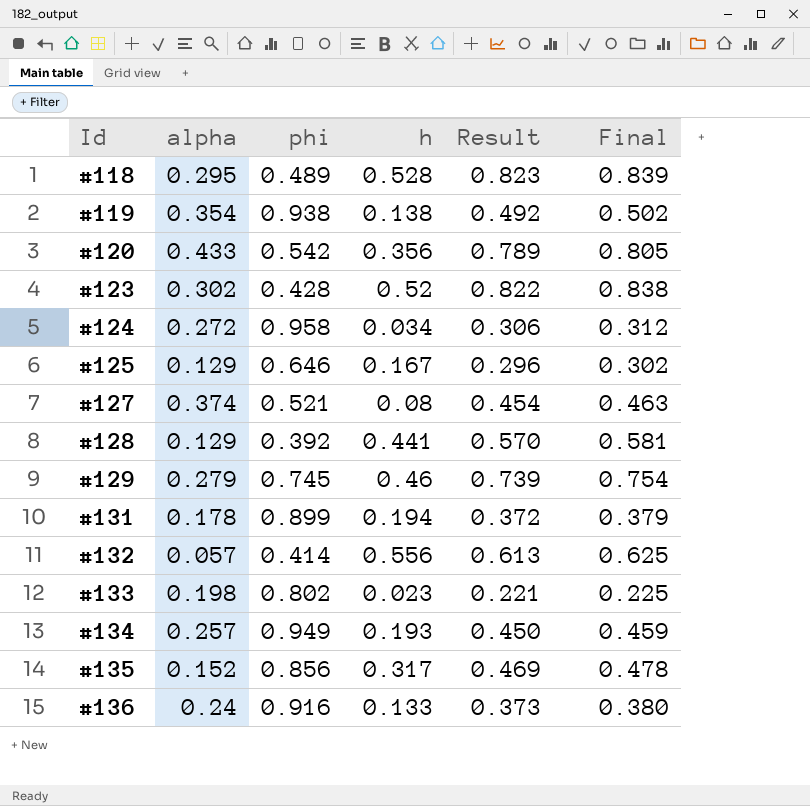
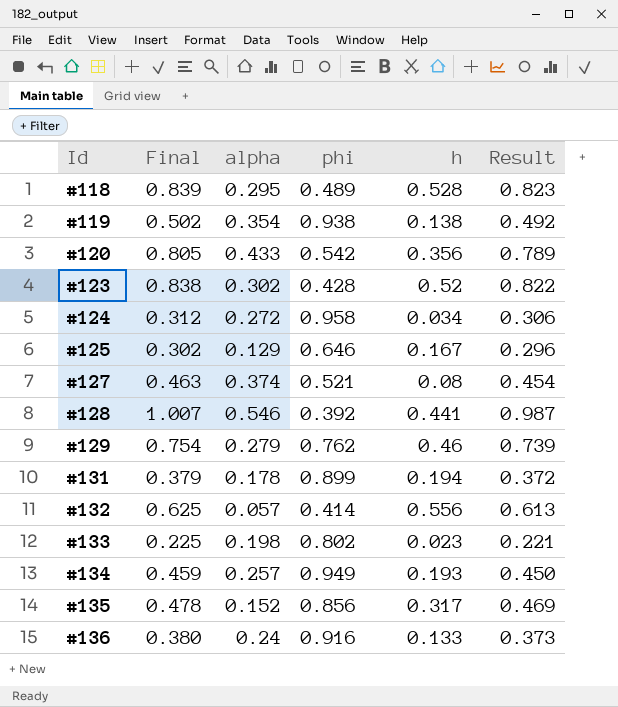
column Final | position: 6 -> 2
#128 | Final: 0.581 -> 1.007
#128 | alpha: 0.129 -> 0.546
#128 | Result: 0.570 -> 0.987
#129 | phi: 0.745 -> 0.762

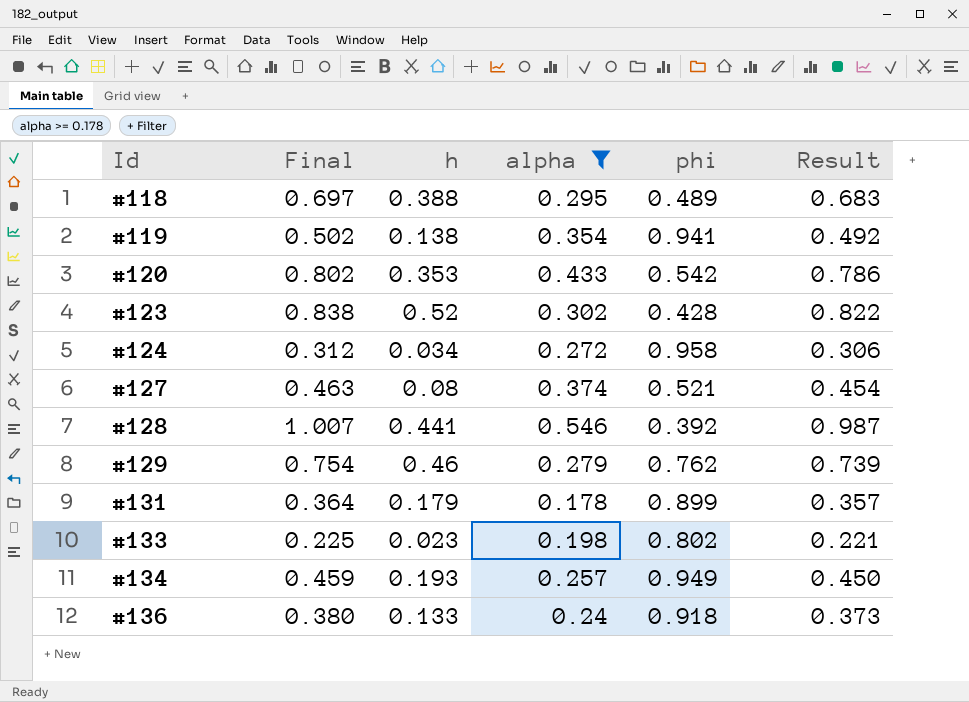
filter: none -> alpha >= 0.178
column h | position: 5 -> 3
#118 | Final: 0.839 -> 0.697
#118 | h: 0.528 -> 0.388
#118 | Result: 0.823 -> 0.683
#119 | phi: 0.938 -> 0.941
#120 | Final: 0.805 -> 0.802
#120 | h: 0.356 -> 0.353
#120 | Result: 0.789 -> 0.786
#131 | Final: 0.379 -> 0.364
#131 | h: 0.194 -> 0.179
#131 | Result: 0.372 -> 0.357
#136 | phi: 0.916 -> 0.918

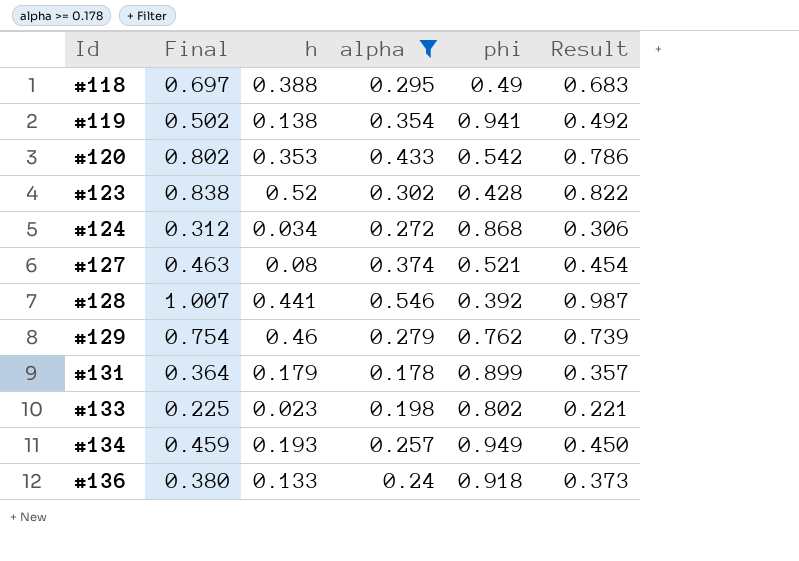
#118 | phi: 0.489 -> 0.49
#124 | phi: 0.958 -> 0.868

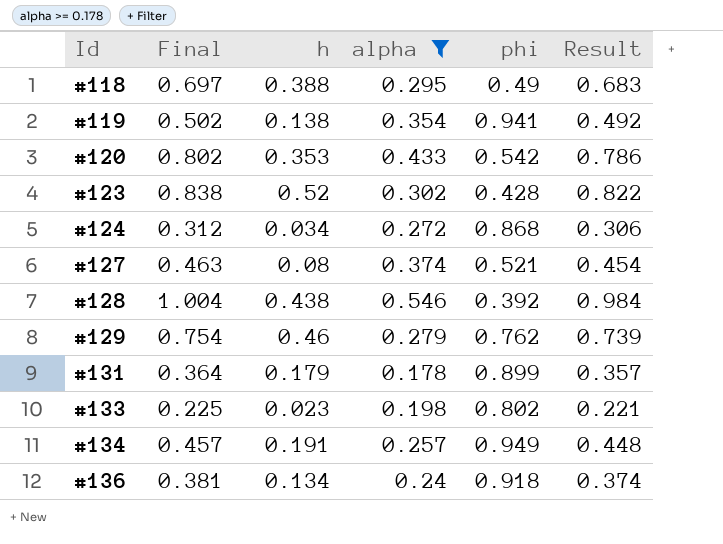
#128 | Final: 1.007 -> 1.004
#128 | h: 0.441 -> 0.438
#128 | Result: 0.987 -> 0.984
#134 | Final: 0.459 -> 0.457
#134 | h: 0.193 -> 0.191
#134 | Result: 0.450 -> 0.448
#136 | Final: 0.380 -> 0.381
#136 | h: 0.133 -> 0.134
#136 | Result: 0.373 -> 0.374

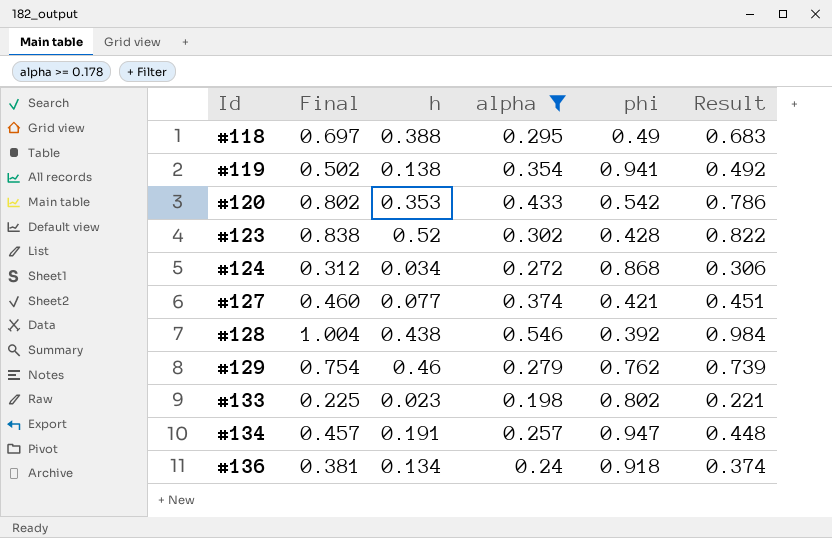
row #131: 0.364 | 0.179 | 0.178 | 0.899 | 0.357 -> none
#127 | Final: 0.463 -> 0.460
#127 | h: 0.08 -> 0.077
#127 | phi: 0.521 -> 0.421
#127 | Result: 0.454 -> 0.451
#134 | phi: 0.949 -> 0.947

